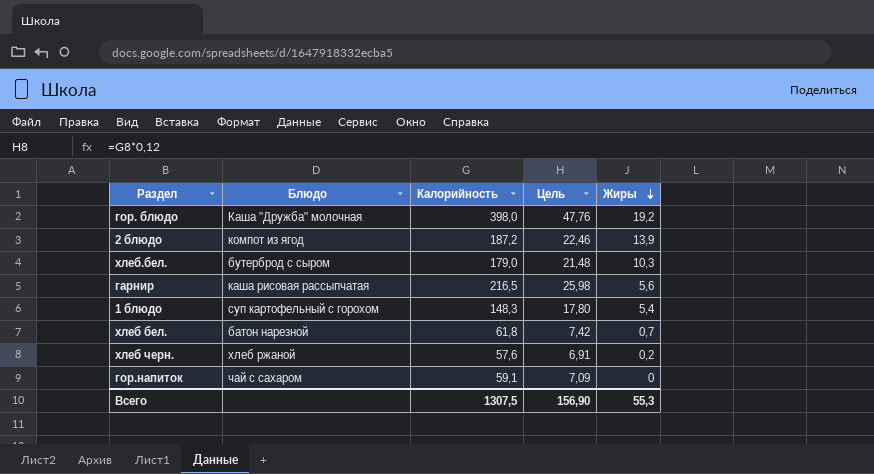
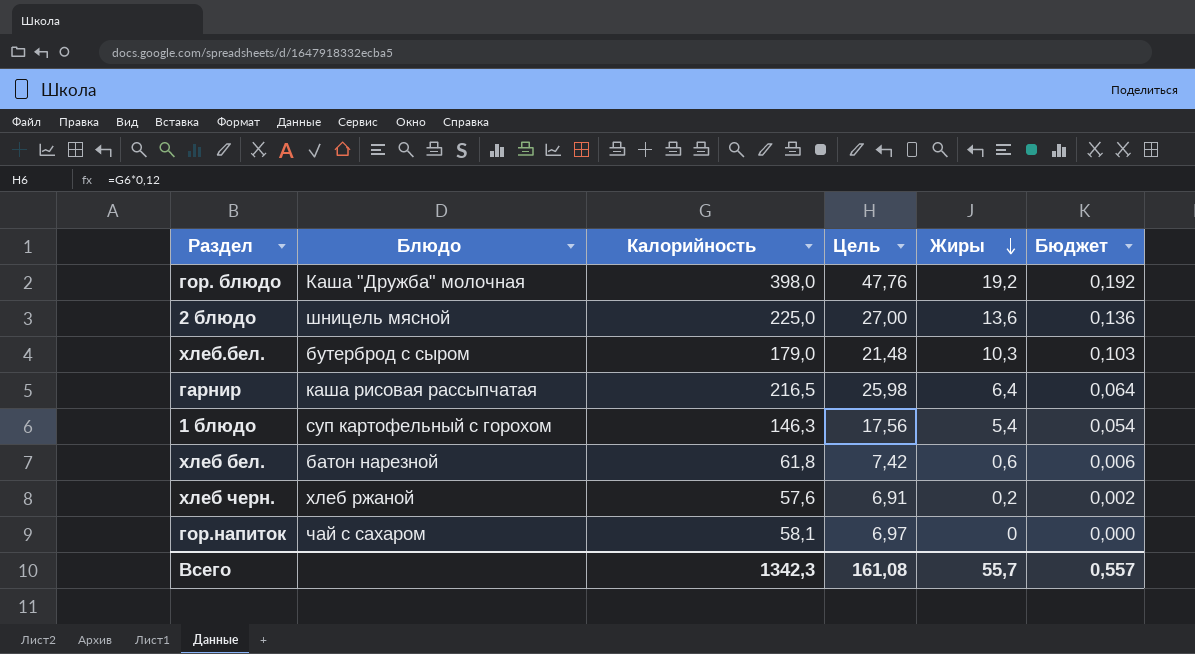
column Бюджет | formula: none -> [Жиры] * 0,01
2 блюдо | Блюдо: компот из ягод -> шницель мясной
2 блюдо | Калорийность: 187,2 -> 225,0
2 блюдо | Цель: 22,46 -> 27,00
2 блюдо | Жиры: 13,9 -> 13,6
гарнир | Жиры: 5,6 -> 6,4
1 блюдо | Калорийность: 148,3 -> 146,3
1 блюдо | Цель: 17,80 -> 17,56
хлеб бел. | Жиры: 0,7 -> 0,6
гор.напиток | Калорийность: 59,1 -> 58,1
гор.напиток | Цель: 7,09 -> 6,97
Всего | Калорийность: 1307,5 -> 1342,3
Всего | Цель: 156,90 -> 161,08
Всего | Жиры: 55,3 -> 55,7

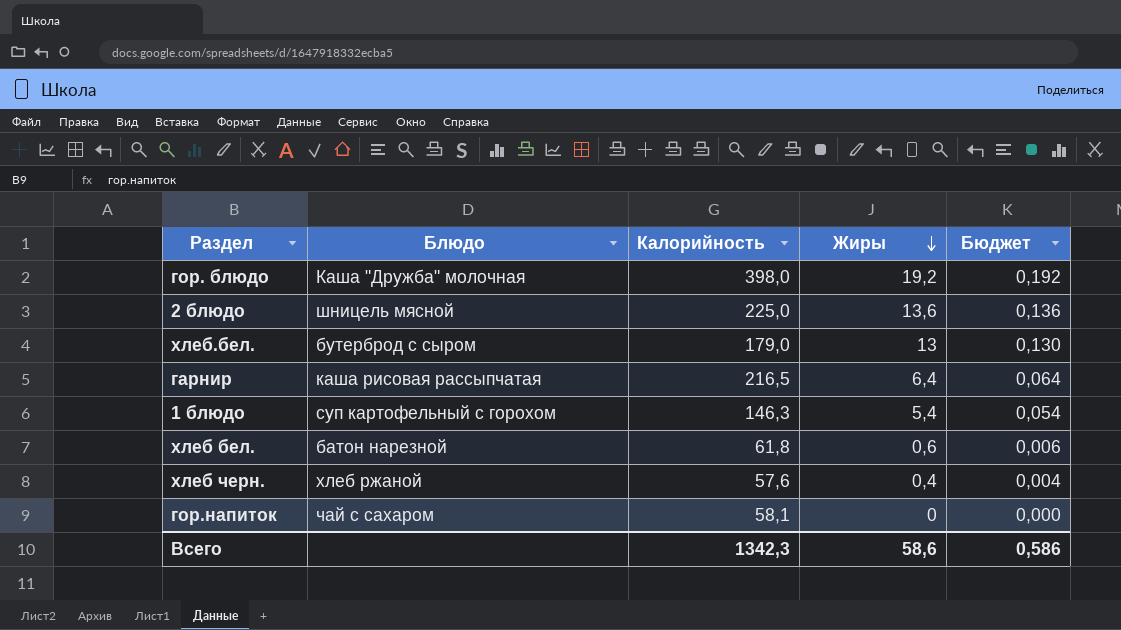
column Цель | formula: [Калорийность] * 0,12 -> none
хлеб.бел. | Жиры: 10,3 -> 13
хлеб.бел. | Бюджет: 0,103 -> 0,130
хлеб черн. | Жиры: 0,2 -> 0,4
хлеб черн. | Бюджет: 0,002 -> 0,004
Всего | Жиры: 55,7 -> 58,6
Всего | Бюджет: 0,557 -> 0,586

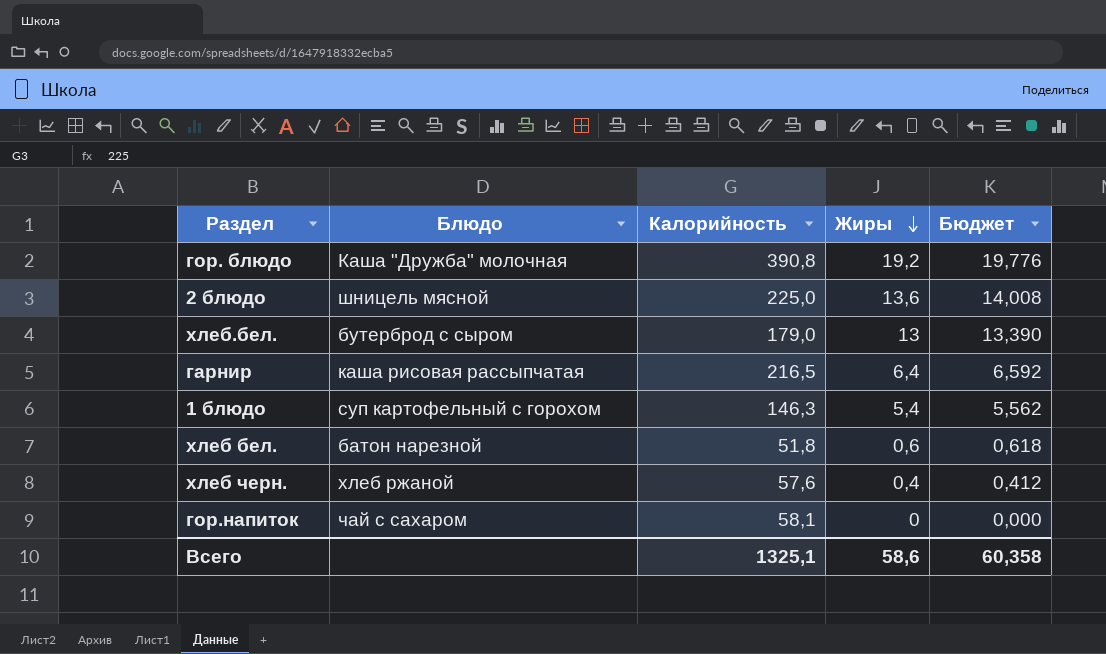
column Бюджет | formula: [Жиры] * 0,01 -> [Жиры] * 1,03
гор. блюдо | Калорийность: 398,0 -> 390,8
хлеб бел. | Калорийность: 61,8 -> 51,8
Всего | Калорийность: 1342,3 -> 1325,1
Всего | Бюджет: 0,586 -> 60,358

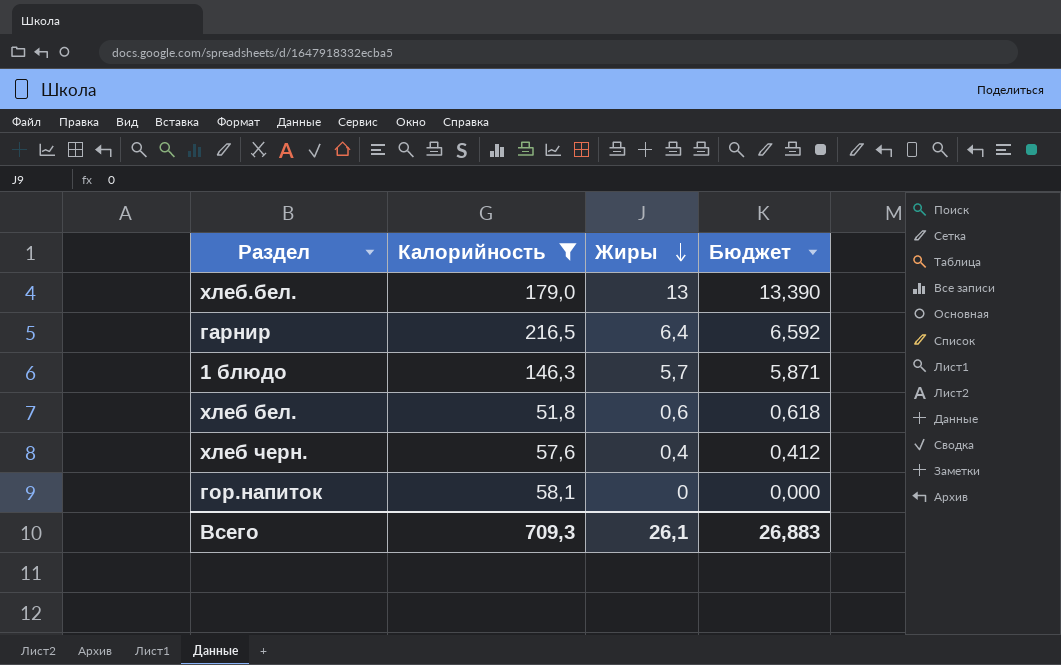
filter: none -> Калорийность <= 216,5
column Блюдо | position: 2 -> none
1 блюдо | Жиры: 5,4 -> 5,7
1 блюдо | Бюджет: 5,562 -> 5,871
Всего | Калорийность: 1325,1 -> 709,3
Всего | Жиры: 58,6 -> 26,1
Всего | Бюджет: 60,358 -> 26,883

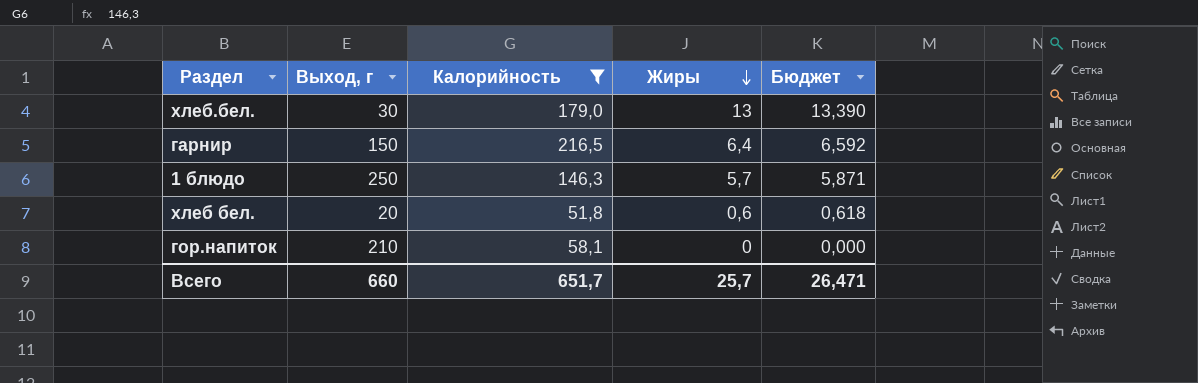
column Выход, г | position: none -> 2
row хлеб черн.: 57,6 | 0,4 | 0,412 -> none
Всего | Калорийность: 709,3 -> 651,7
Всего | Жиры: 26,1 -> 25,7
Всего | Бюджет: 26,883 -> 26,471

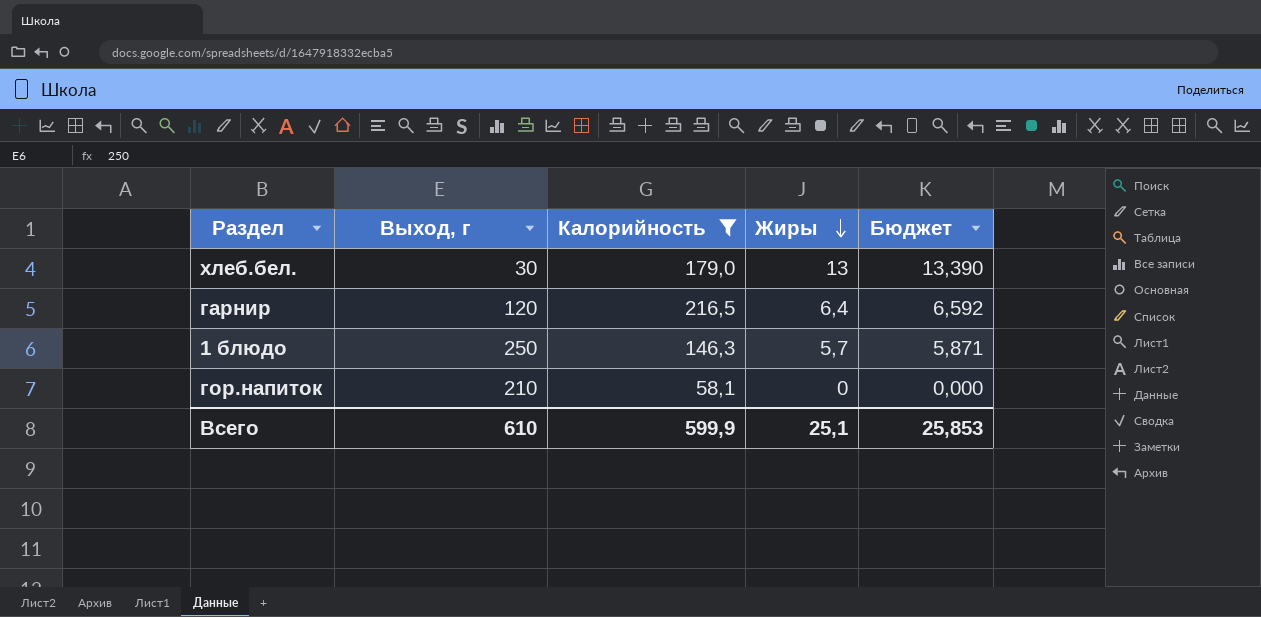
row хлеб бел.: 20 | 51,8 | 0,6 | 0,618 -> none
гарнир | Выход, г: 150 -> 120
Всего | Выход, г: 660 -> 610
Всего | Калорийность: 651,7 -> 599,9
Всего | Жиры: 25,7 -> 25,1
Всего | Бюджет: 26,471 -> 25,853

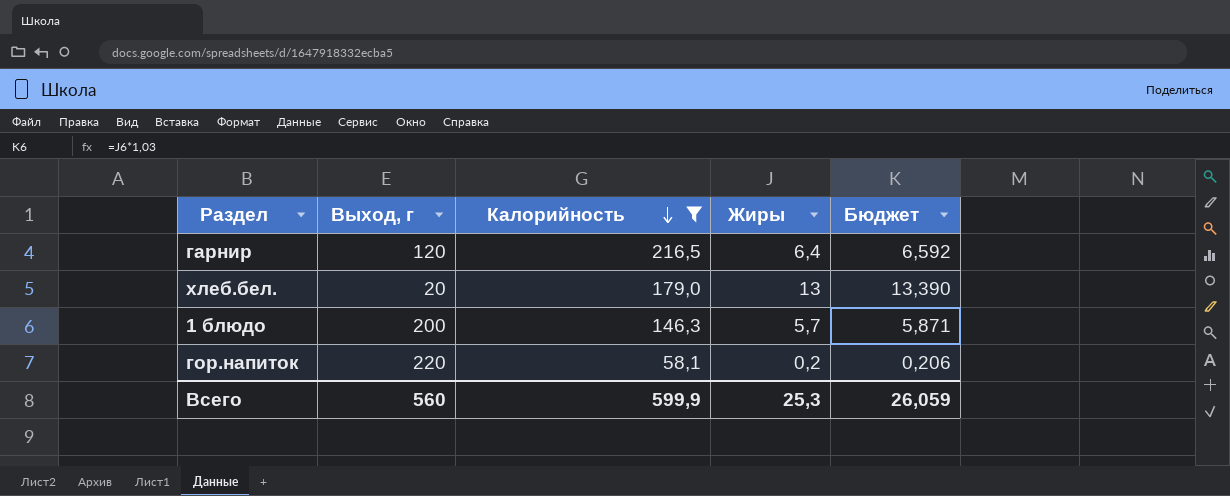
row order: Жиры descending -> Калорийность descending
хлеб.бел. | Выход, г: 30 -> 20
1 блюдо | Выход, г: 250 -> 200
гор.напиток | Выход, г: 210 -> 220
гор.напиток | Жиры: 0 -> 0,2
гор.напиток | Бюджет: 0,000 -> 0,206
Всего | Выход, г: 610 -> 560
Всего | Жиры: 25,1 -> 25,3
Всего | Бюджет: 25,853 -> 26,059

